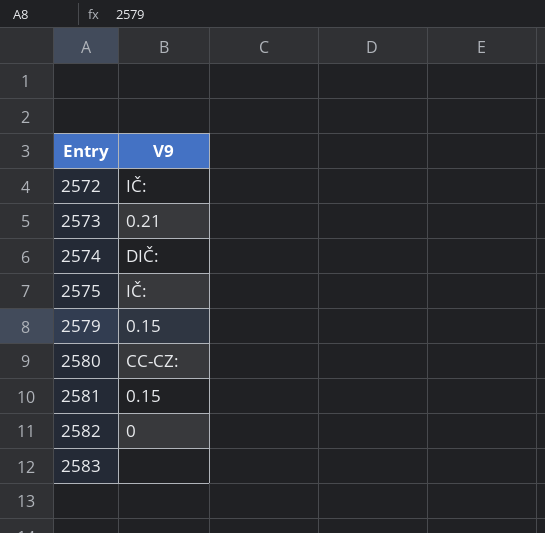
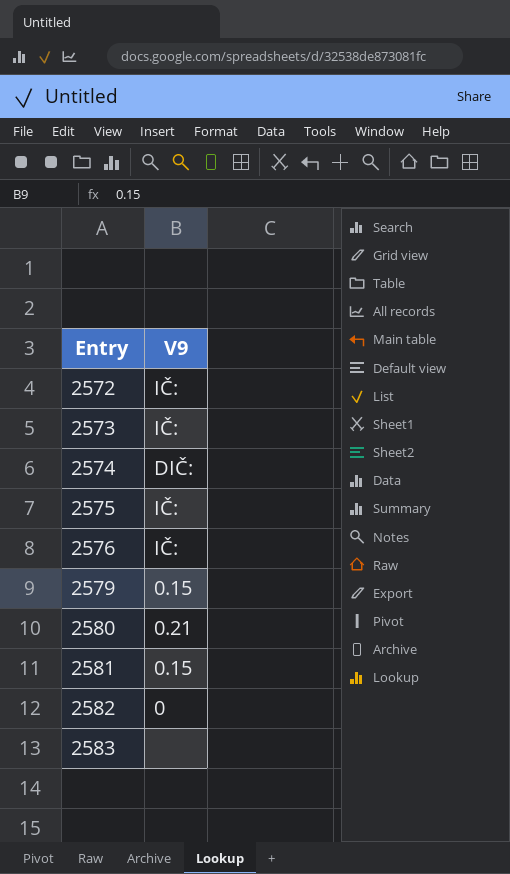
2573 | V9: 0.21 -> IČ:
row 2576: none -> IČ:
2580 | V9: CC-CZ: -> 0.21

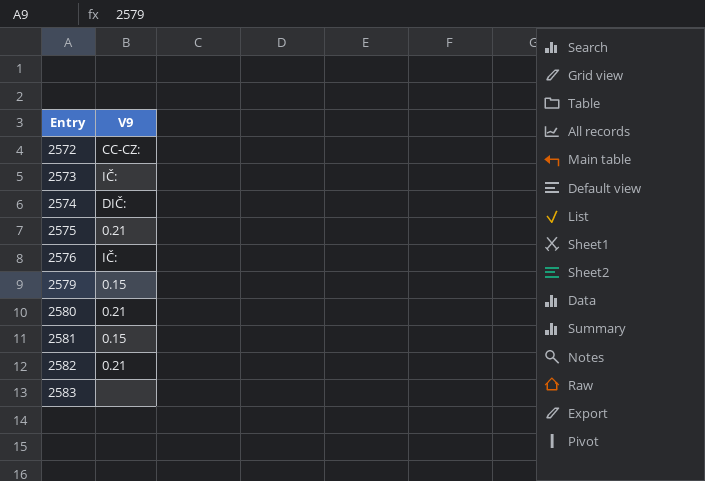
2572 | V9: IČ: -> CC-CZ:
2575 | V9: IČ: -> 0.21
2582 | V9: 0 -> 0.21

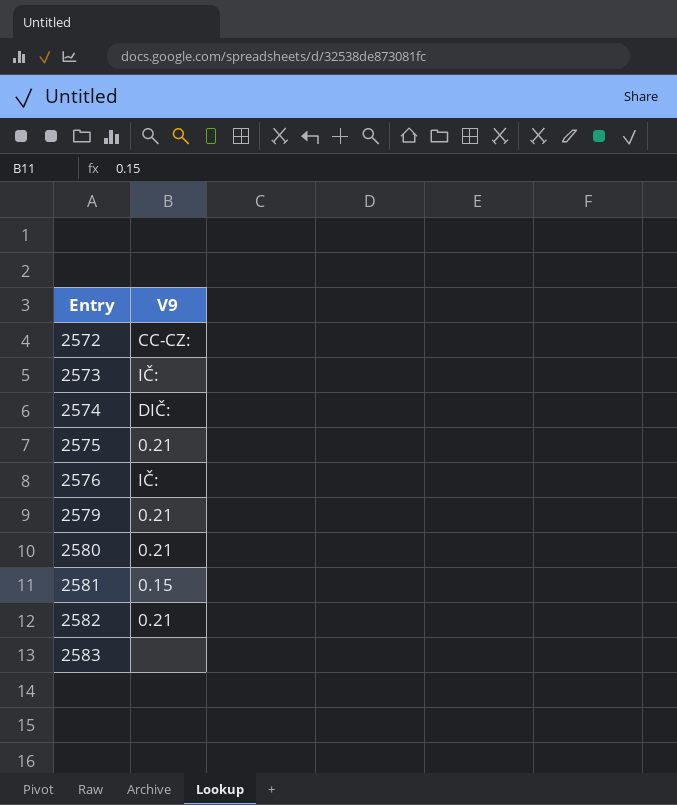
2579 | V9: 0.15 -> 0.21

